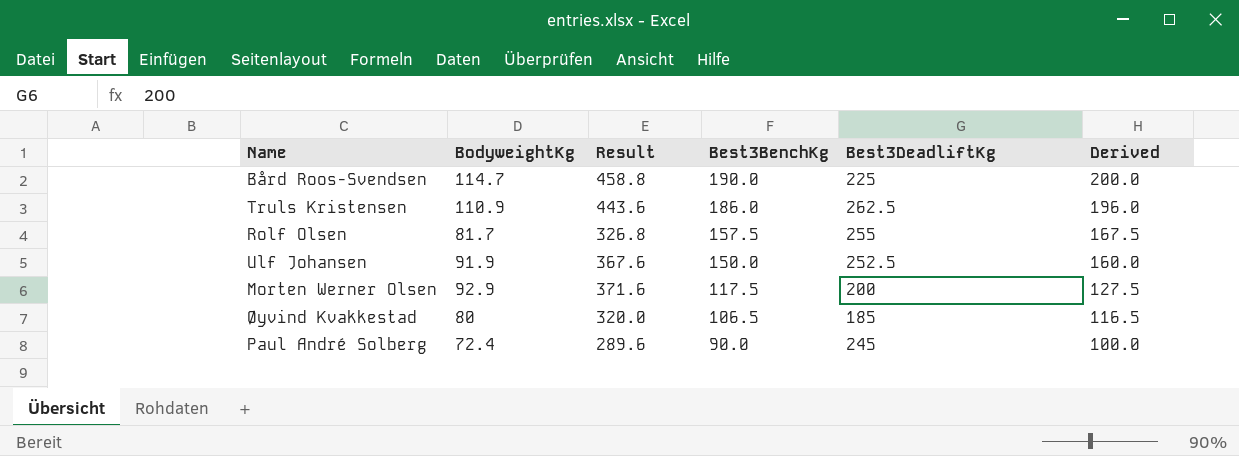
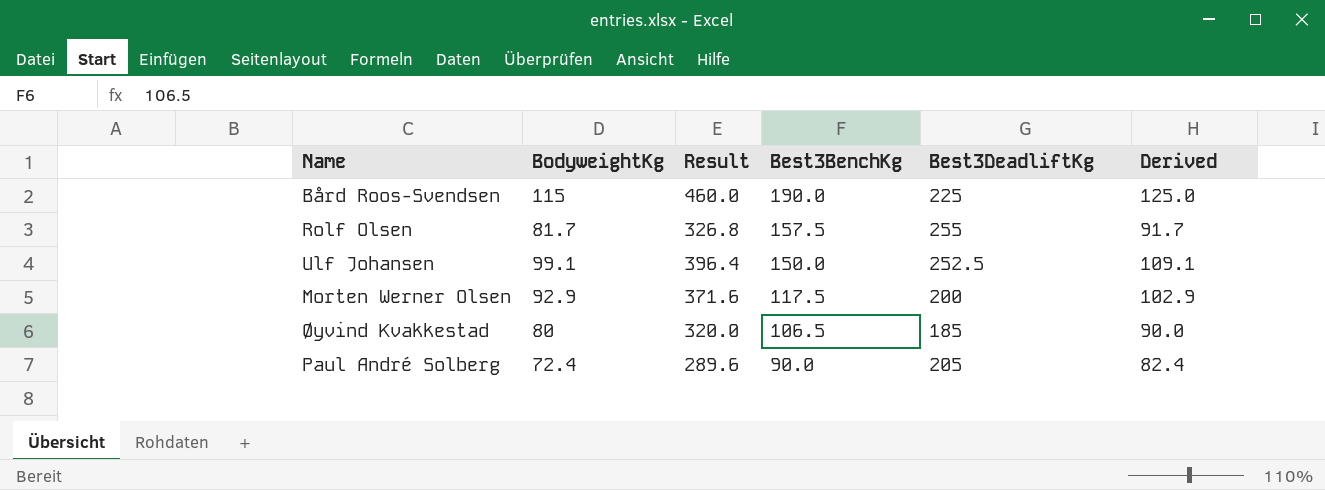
column Derived | formula: [Best3BenchKg] + 10 -> [BodyweightKg] + 10
row Truls Kristensen: 110.9 | 443.6 | 186.0 | 262.5 | 196.0 -> none
Bård Roos-Svendsen | BodyweightKg: 114.7 -> 115
Bård Roos-Svendsen | Result: 458.8 -> 460.0
Ulf Johansen | BodyweightKg: 91.9 -> 99.1
Ulf Johansen | Result: 367.6 -> 396.4
Paul André Solberg | Best3DeadliftKg: 245 -> 205

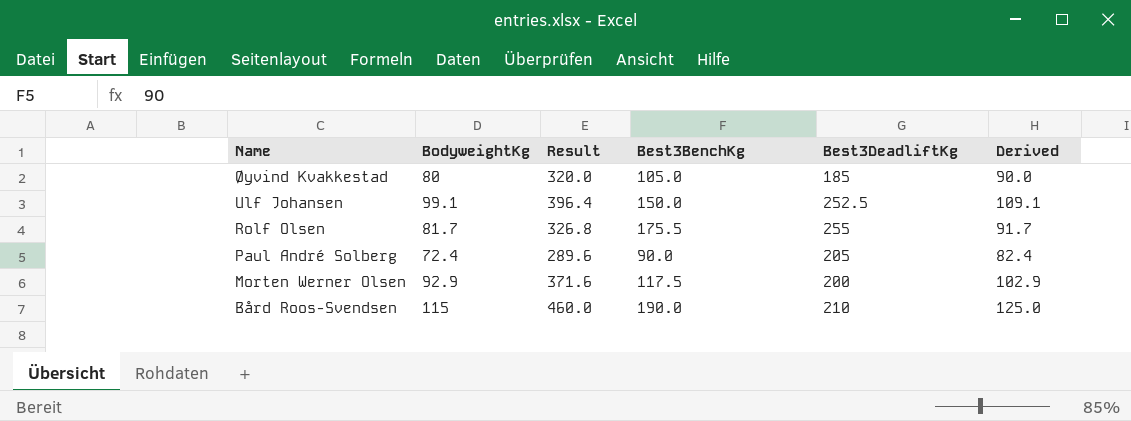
row order: Best3BenchKg descending -> Name descending
Øyvind Kvakkestad | Best3BenchKg: 106.5 -> 105.0
Rolf Olsen | Best3BenchKg: 157.5 -> 175.5
Bård Roos-Svendsen | Best3DeadliftKg: 225 -> 210

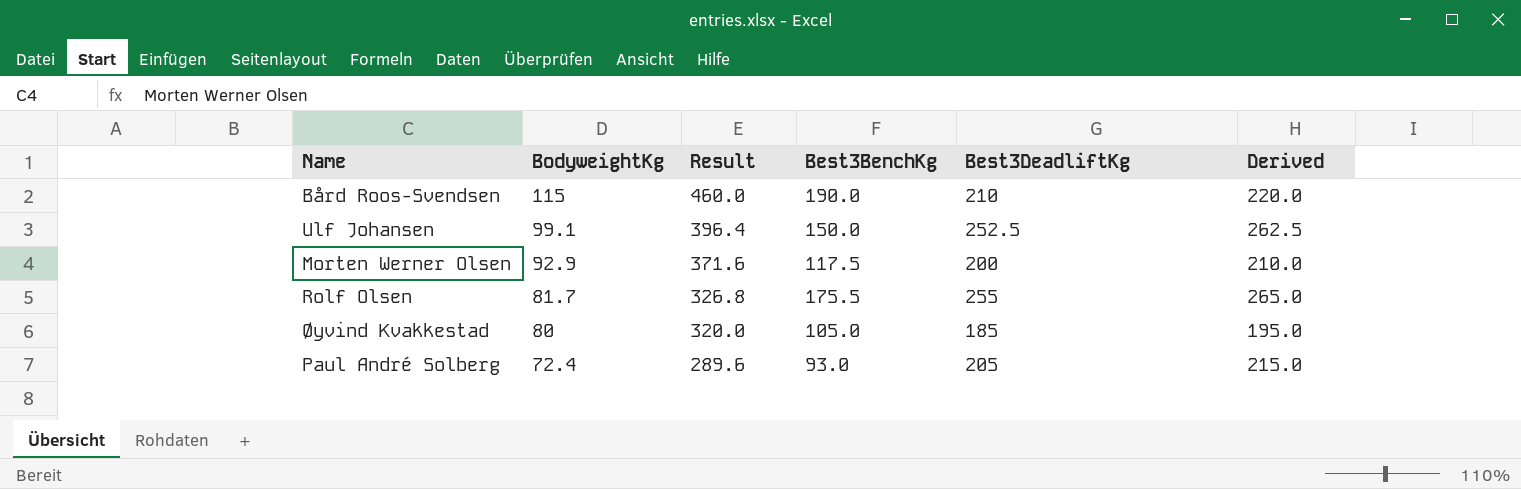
row order: Name descending -> BodyweightKg descending
column Derived | formula: [BodyweightKg] + 10 -> [Best3DeadliftKg] + 10
Paul André Solberg | Best3BenchKg: 90.0 -> 93.0

